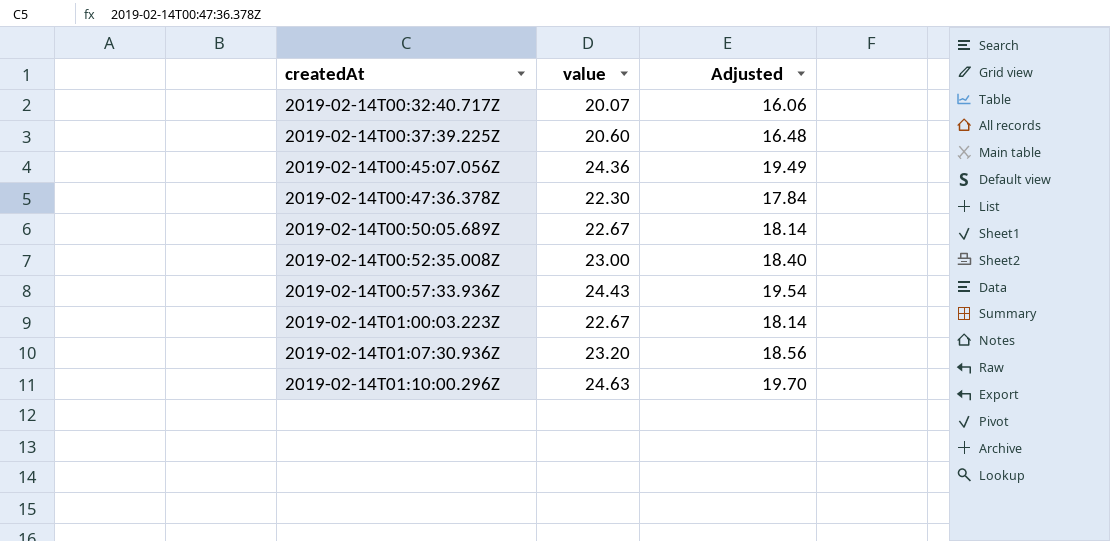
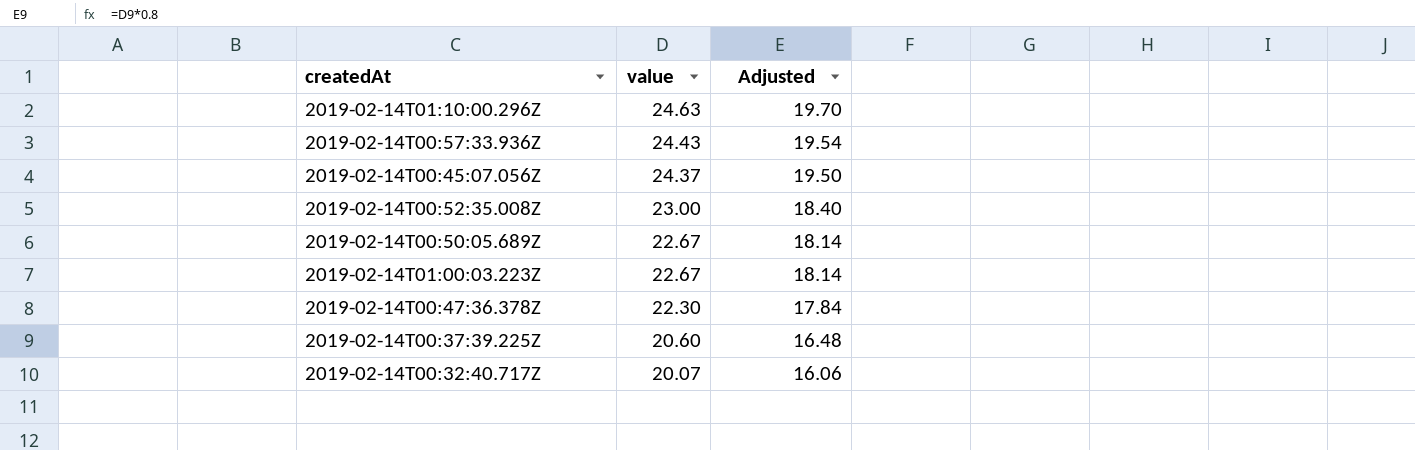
row order: createdAt ascending -> value descending
row 2019-02-14T01:07:30.936Z: 23.20 | 18.56 -> none
2019-02-14T00:45:07.056Z | value: 24.36 -> 24.37
2019-02-14T00:45:07.056Z | Adjusted: 19.49 -> 19.50

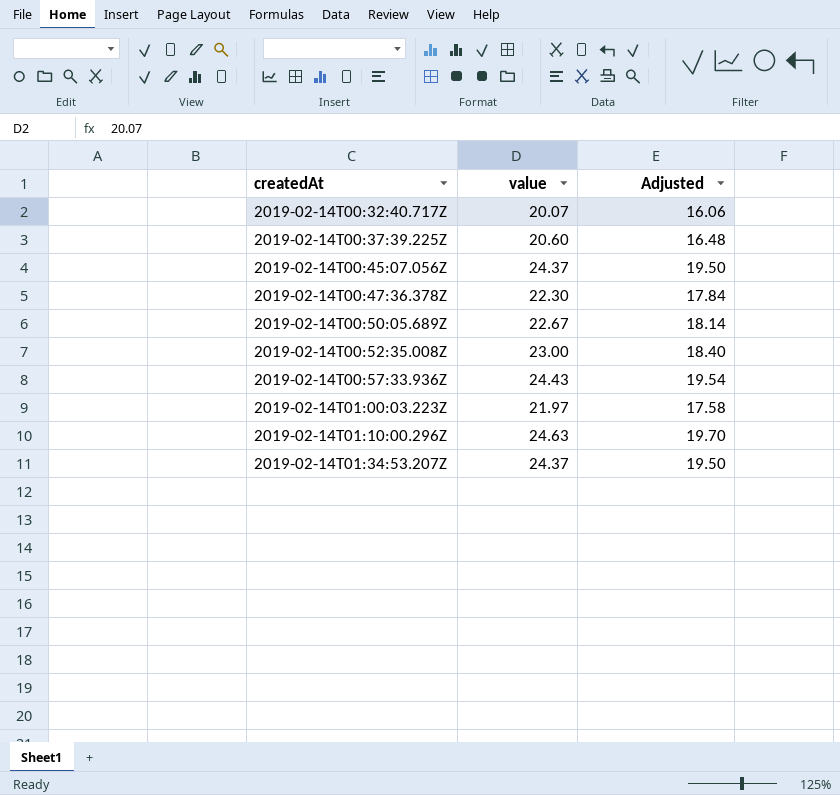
row order: value descending -> createdAt ascending
2019-02-14T01:00:03.223Z | value: 22.67 -> 21.97
2019-02-14T01:00:03.223Z | Adjusted: 18.14 -> 17.58
row 2019-02-14T01:34:53.207Z: none -> 24.37 | 19.50

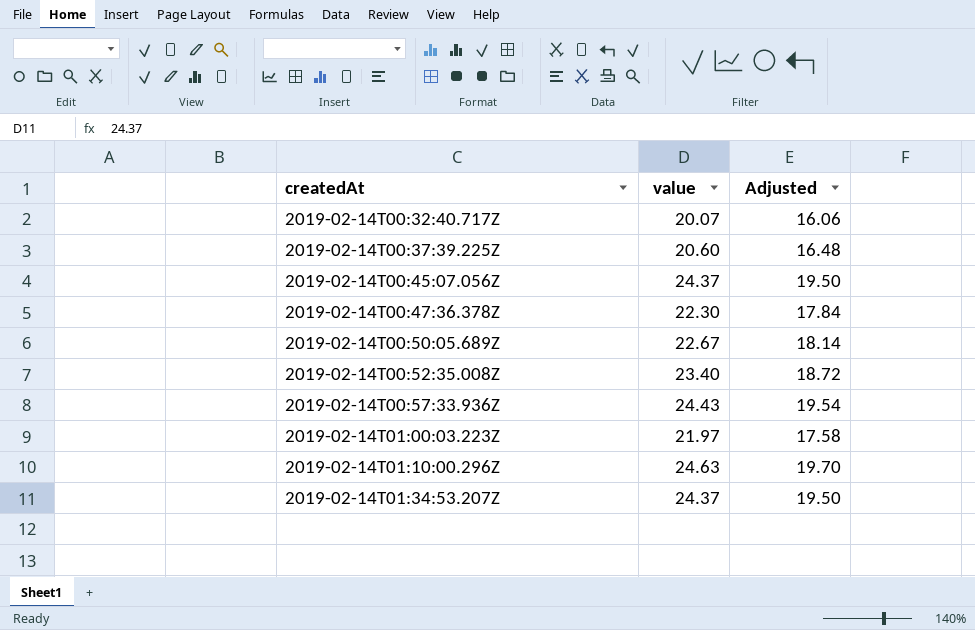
2019-02-14T00:52:35.008Z | value: 23.00 -> 23.40
2019-02-14T00:52:35.008Z | Adjusted: 18.40 -> 18.72

